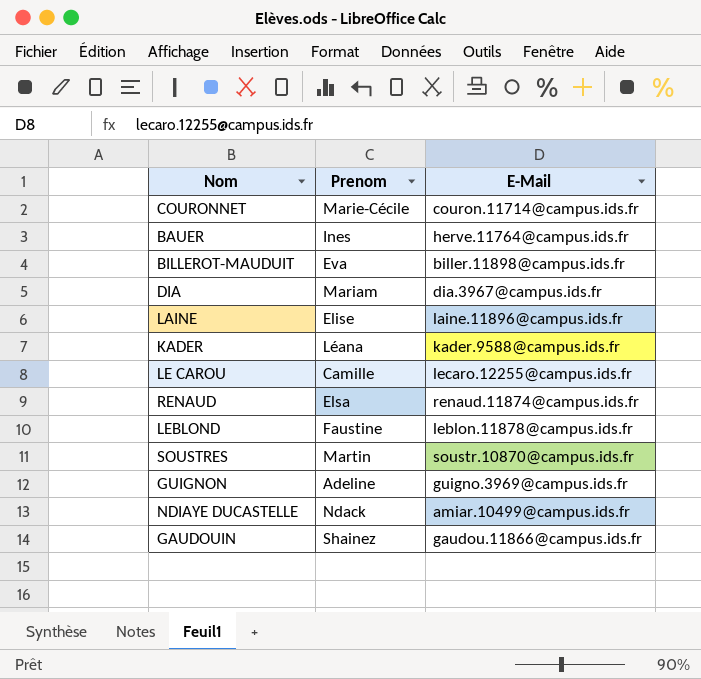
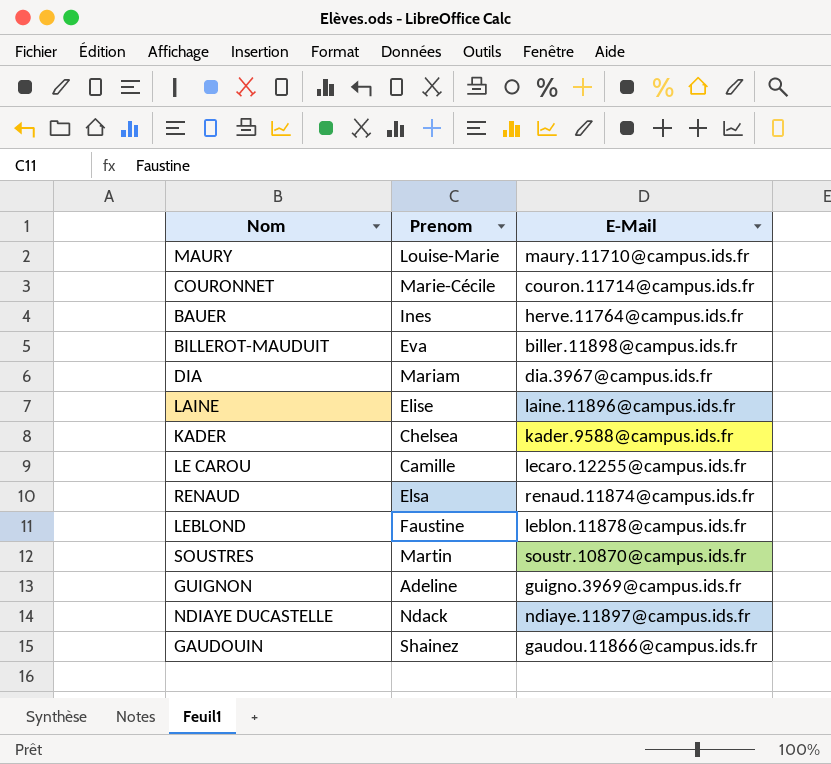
row MAURY: none -> Louise-Marie | maury.11710@campus.ids.fr
KADER | Prenom: Léana -> Chelsea
NDIAYE DUCASTELLE | E-Mail: amiar.10499@campus.ids.fr -> ndiaye.11897@campus.ids.fr

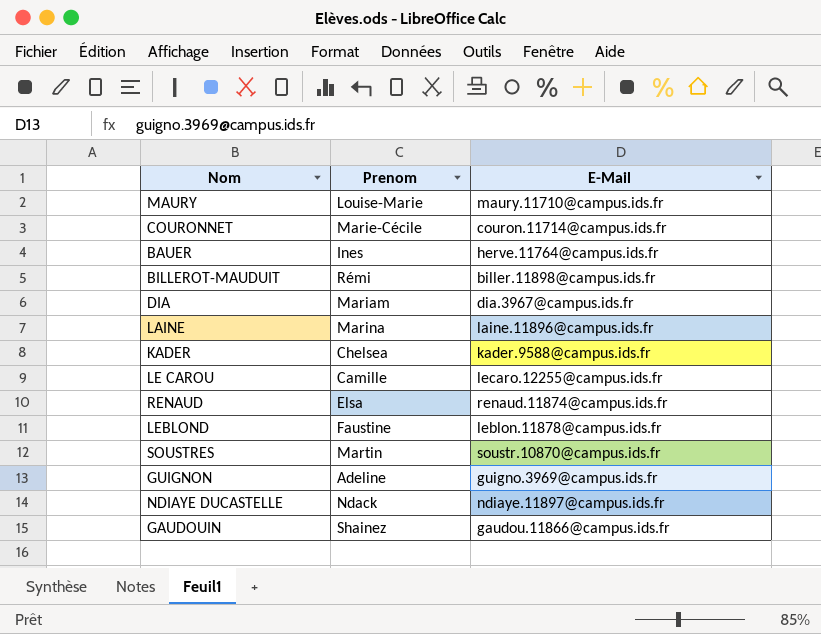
BILLEROT-MAUDUIT | Prenom: Eva -> Rémi
LAINE | Prenom: Elise -> Marina

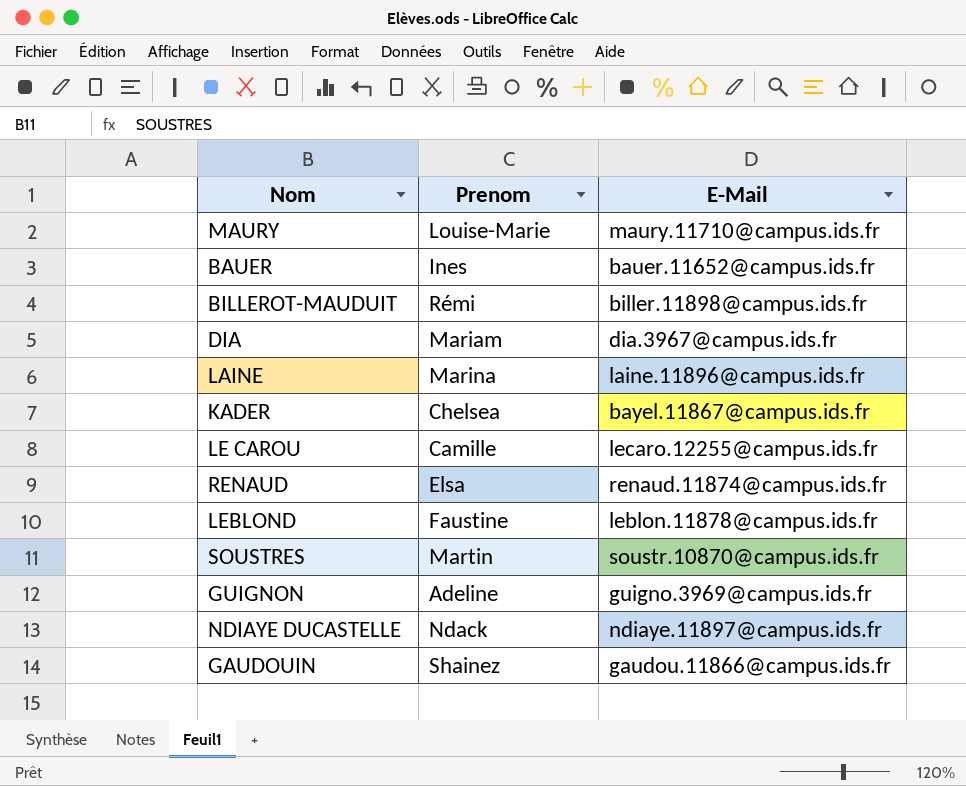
row COURONNET: Marie-Cécile | couron.11714@campus.ids.fr -> none
BAUER | E-Mail: herve.11764@campus.ids.fr -> bauer.11652@campus.ids.fr
KADER | E-Mail: kader.9588@campus.ids.fr -> bayel.11867@campus.ids.fr

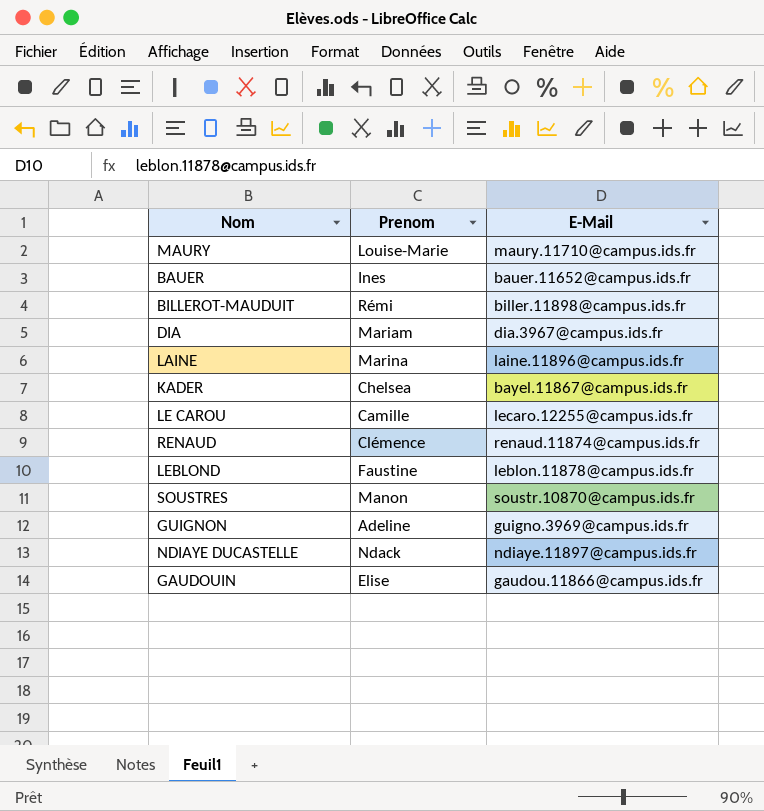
RENAUD | Prenom: Elsa -> Clémence
SOUSTRES | Prenom: Martin -> Manon
GAUDOUIN | Prenom: Shainez -> Elise

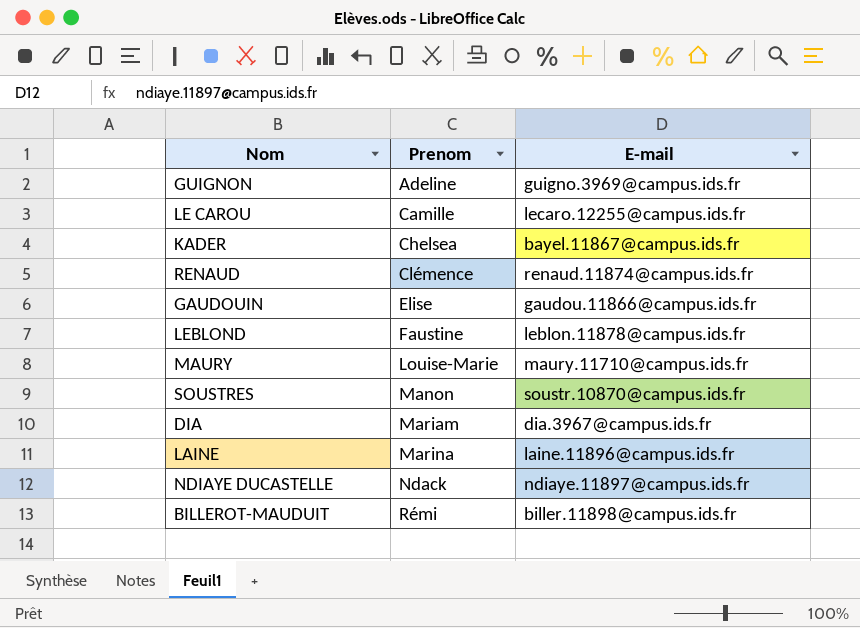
row order: none -> Prenom ascending
column name: E-Mail -> E-mail
row BAUER: Ines | bauer.11652@campus.ids.fr -> none

